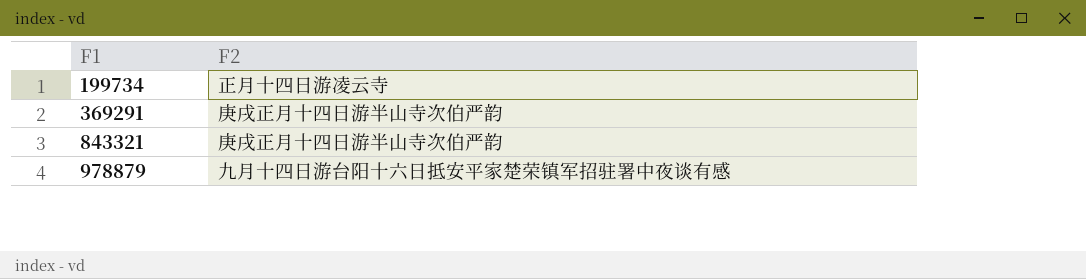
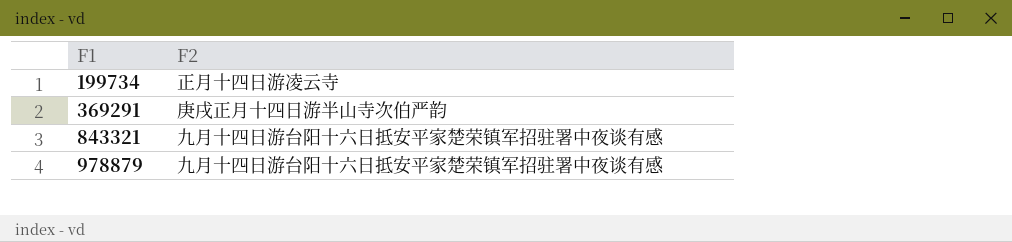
843321 | F2: 庚戌正月十四日游半山寺次伯严韵 -> 九月十四日游台阳十六日抵安平家楚荣镇军招驻署中夜谈有感

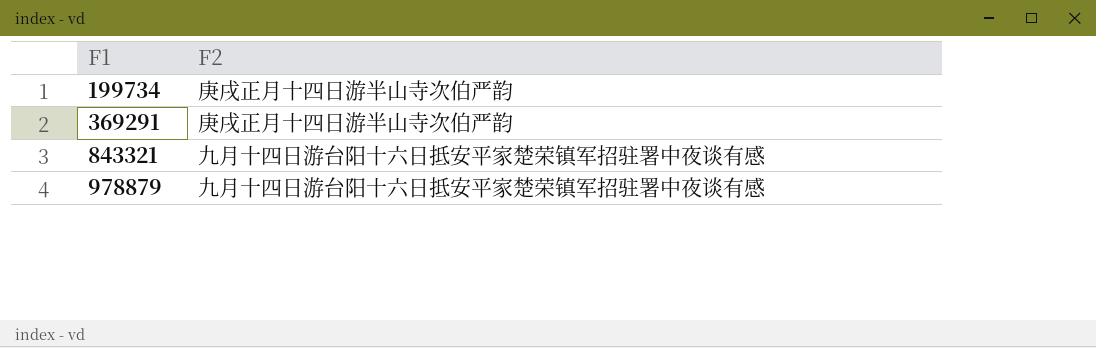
199734 | F2: 正月十四日游凌云寺 -> 庚戌正月十四日游半山寺次伯严韵

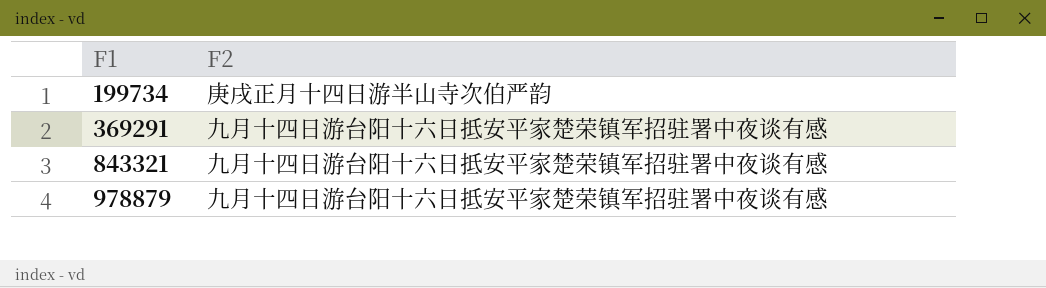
369291 | F2: 庚戌正月十四日游半山寺次伯严韵 -> 九月十四日游台阳十六日抵安平家楚荣镇军招驻署中夜谈有感

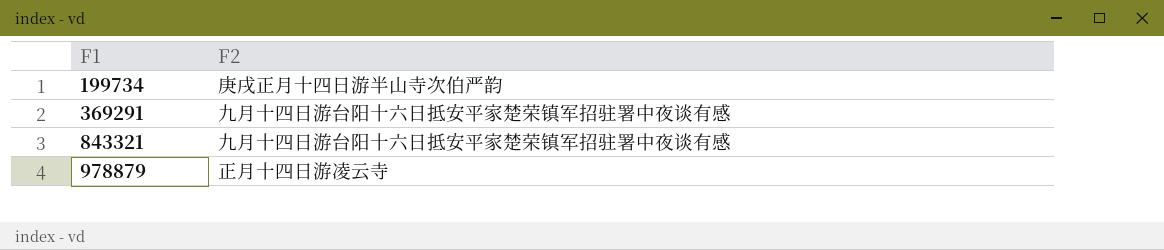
978879 | F2: 九月十四日游台阳十六日抵安平家楚荣镇军招驻署中夜谈有感 -> 正月十四日游凌云寺

